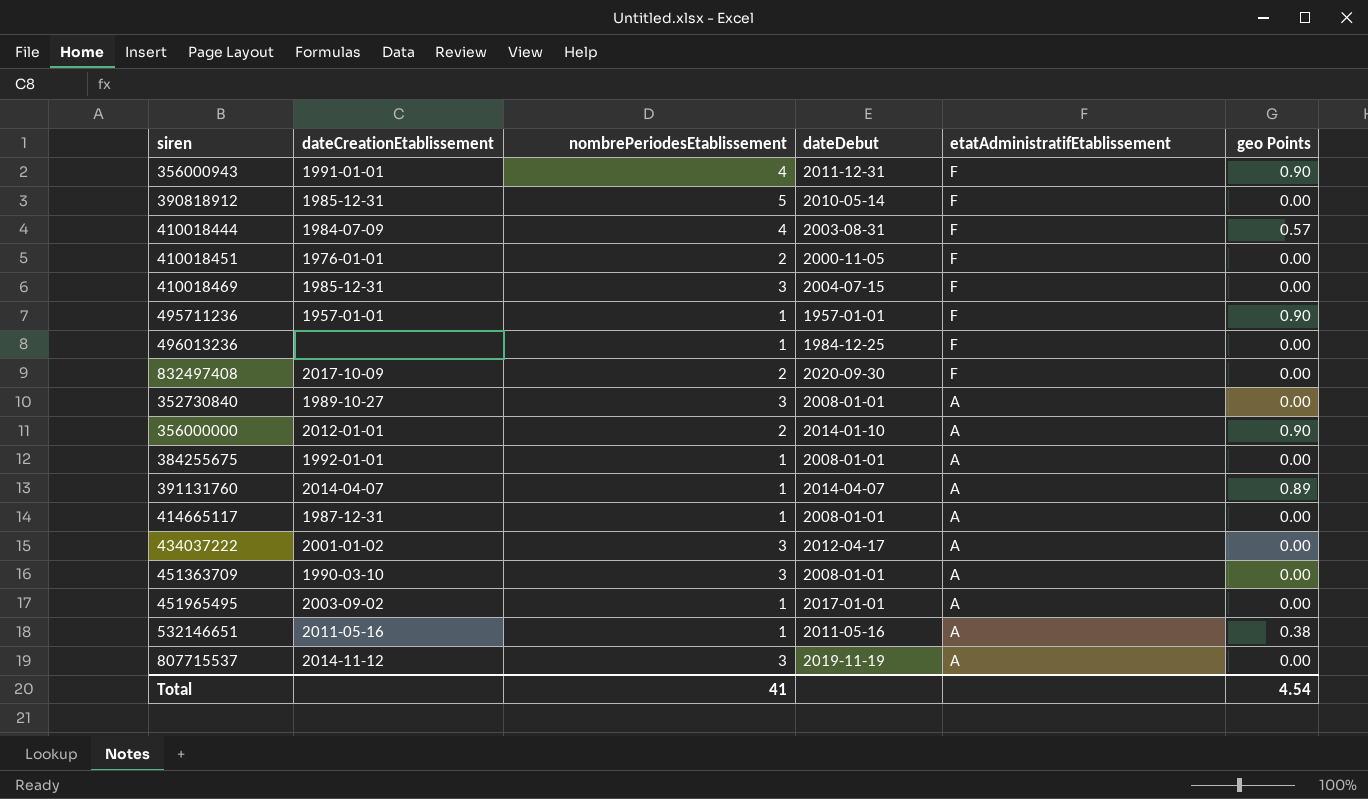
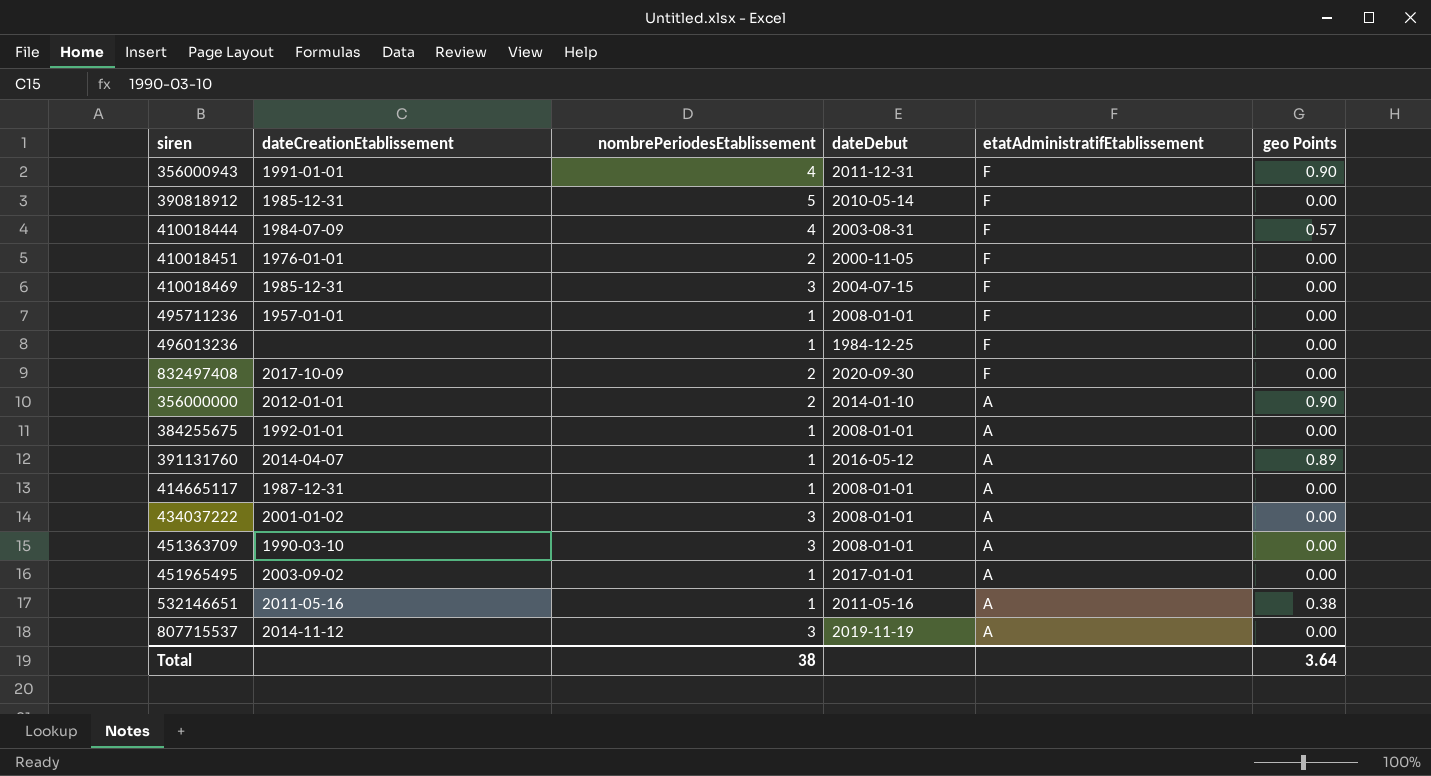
row 352730840: 1989-10-27 | 3 | 2008-01-01 | A | 0.00 -> none
495711236 | dateDebut: 1957-01-01 -> 2008-01-01
495711236 | geo Points: 0.90 -> 0.00
391131760 | dateDebut: 2014-04-07 -> 2016-05-12
434037222 | dateDebut: 2012-04-17 -> 2008-01-01
Total | nombrePeriodesEtablissement: 41 -> 38
Total | geo Points: 4.54 -> 3.64

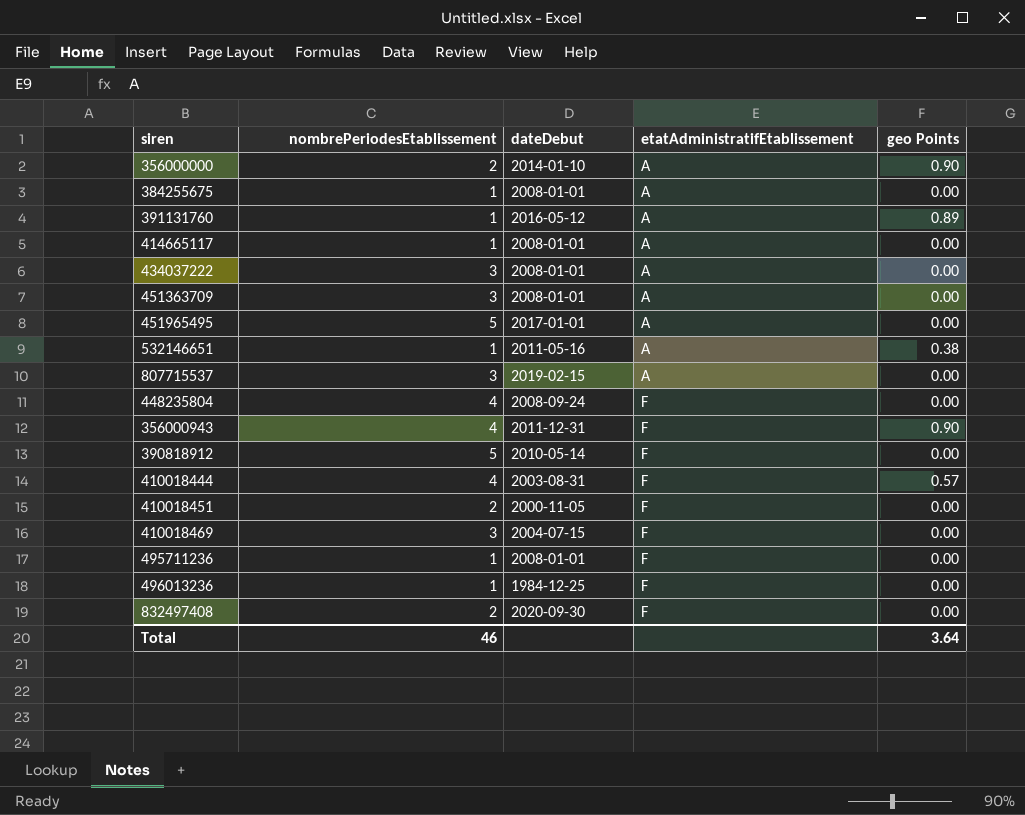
row order: etatAdministratifEtablissement descending -> etatAdministratifEtablissement ascending
column dateCreationEtablissement | position: 2 -> none
451965495 | nombrePeriodesEtablissement: 1 -> 5
807715537 | dateDebut: 2019-11-19 -> 2019-02-15
row 448235804: none -> 4 | 2008-09-24 | F | 0.00
Total | nombrePeriodesEtablissement: 38 -> 46

